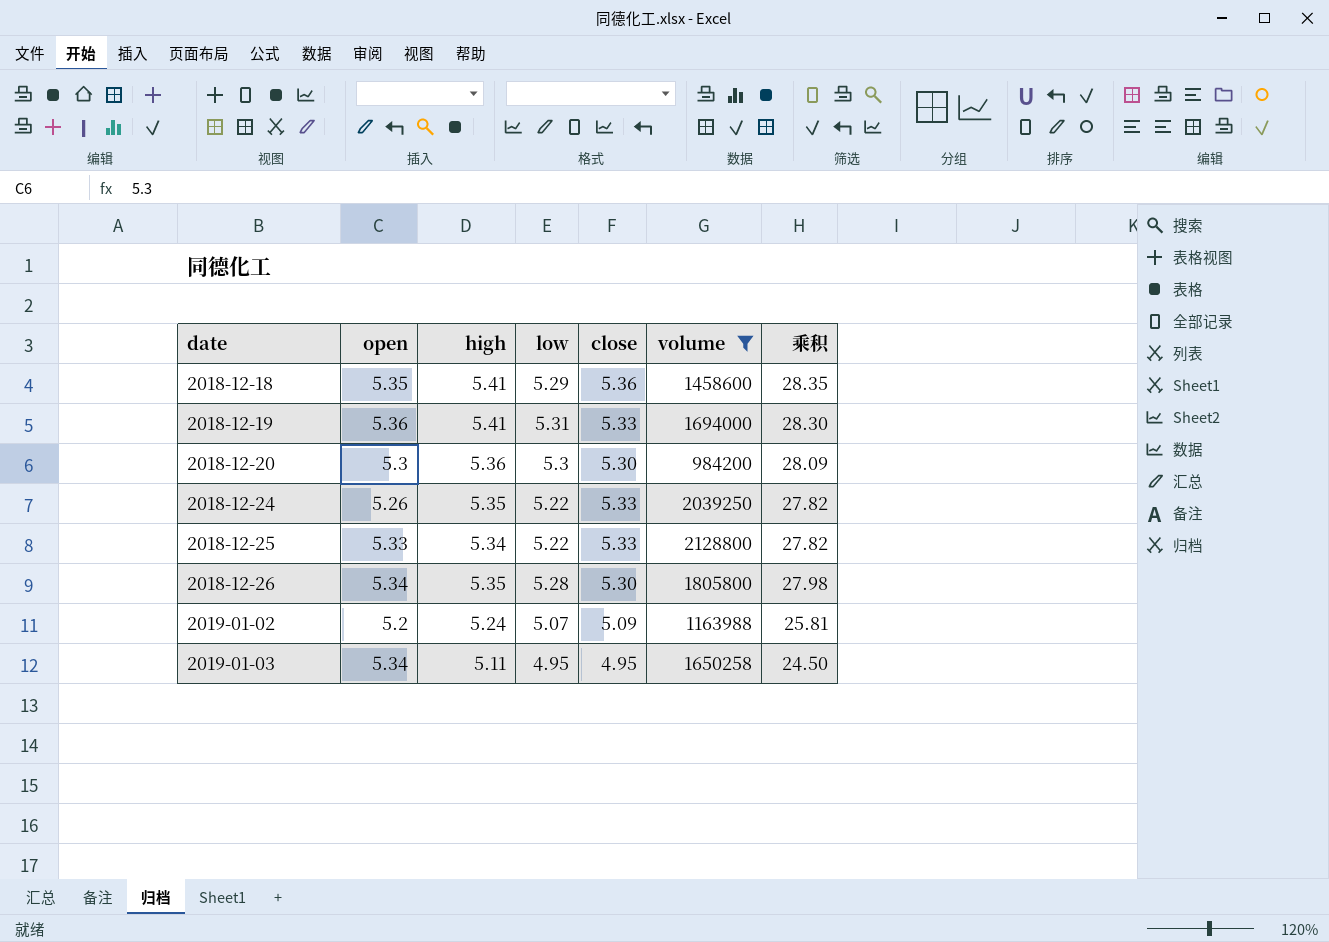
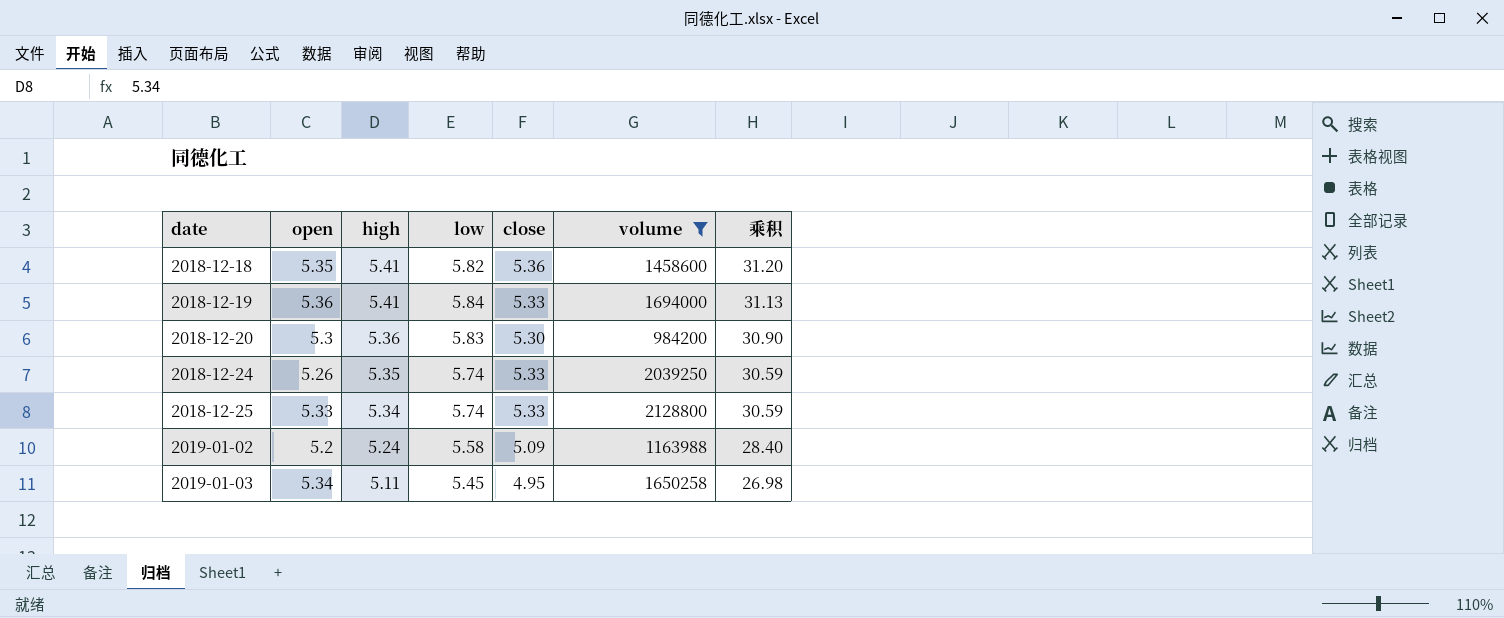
row 2018-12-26: 5.34 | 5.35 | 5.28 | 5.30 | 1805800 | 27.98 -> none
2018-12-18 | low: 5.29 -> 5.82
2018-12-18 | 乘积: 28.35 -> 31.20
2018-12-19 | low: 5.31 -> 5.84
2018-12-19 | 乘积: 28.30 -> 31.13
2018-12-20 | low: 5.3 -> 5.83
2018-12-20 | 乘积: 28.09 -> 30.90
2018-12-24 | low: 5.22 -> 5.74
2018-12-24 | 乘积: 27.82 -> 30.59
2018-12-25 | low: 5.22 -> 5.74
2018-12-25 | 乘积: 27.82 -> 30.59
2019-01-02 | low: 5.07 -> 5.58
2019-01-02 | 乘积: 25.81 -> 28.40
2019-01-03 | low: 4.95 -> 5.45
2019-01-03 | 乘积: 24.50 -> 26.98

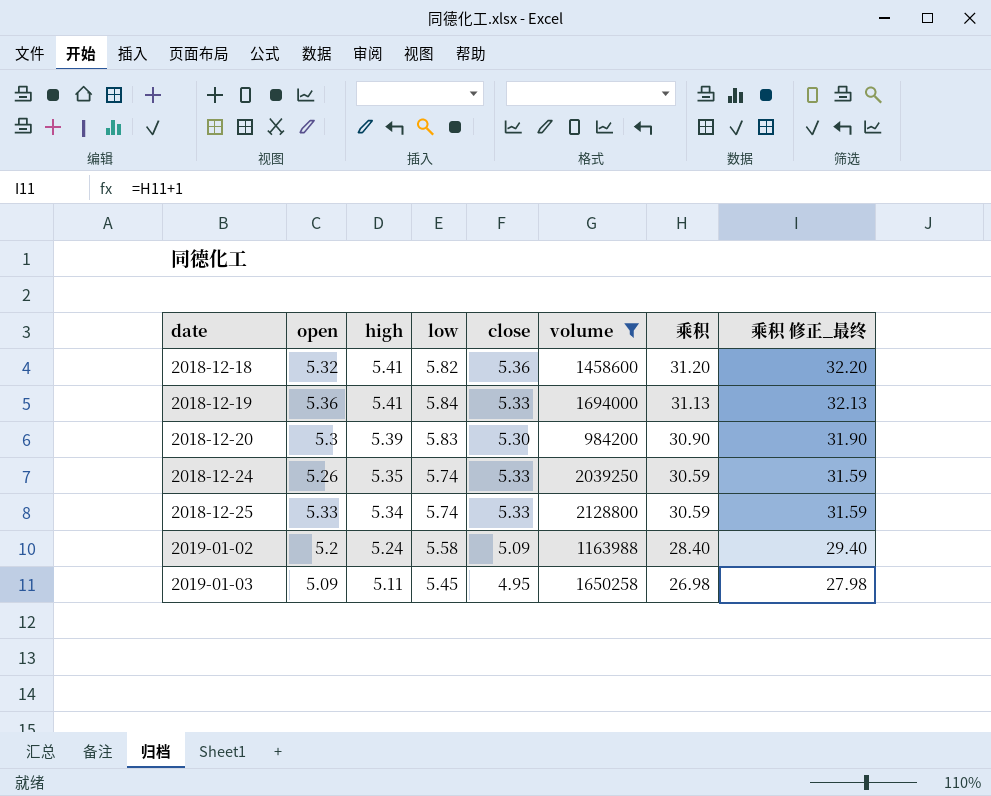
column 乘积 修正_最终 | formula: none -> [乘积] + 1
2018-12-18 | open: 5.35 -> 5.32
2018-12-20 | high: 5.36 -> 5.39
2019-01-03 | open: 5.34 -> 5.09

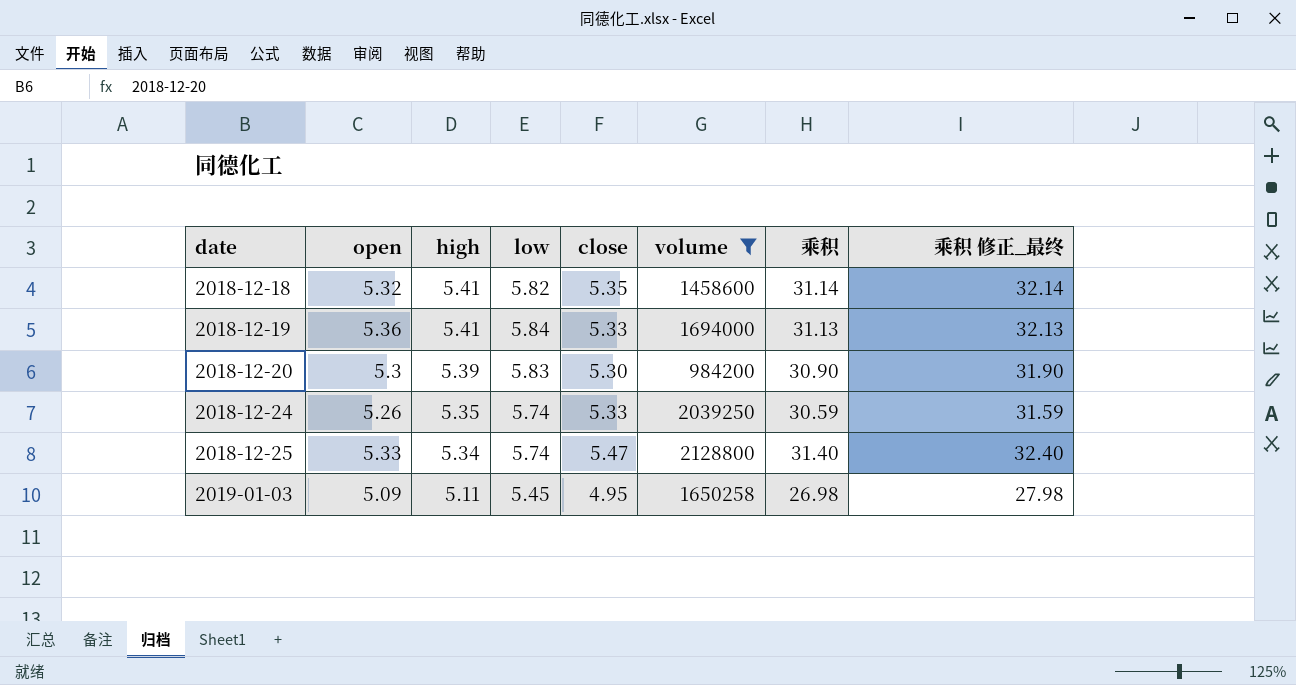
row 2019-01-02: 5.2 | 5.24 | 5.58 | 5.09 | 1163988 | 28.40 | 29.40 -> none
2018-12-18 | close: 5.36 -> 5.35
2018-12-18 | 乘积: 31.20 -> 31.14
2018-12-18 | 乘积 修正_最终: 32.20 -> 32.14
2018-12-25 | close: 5.33 -> 5.47
2018-12-25 | 乘积: 30.59 -> 31.40
2018-12-25 | 乘积 修正_最终: 31.59 -> 32.40

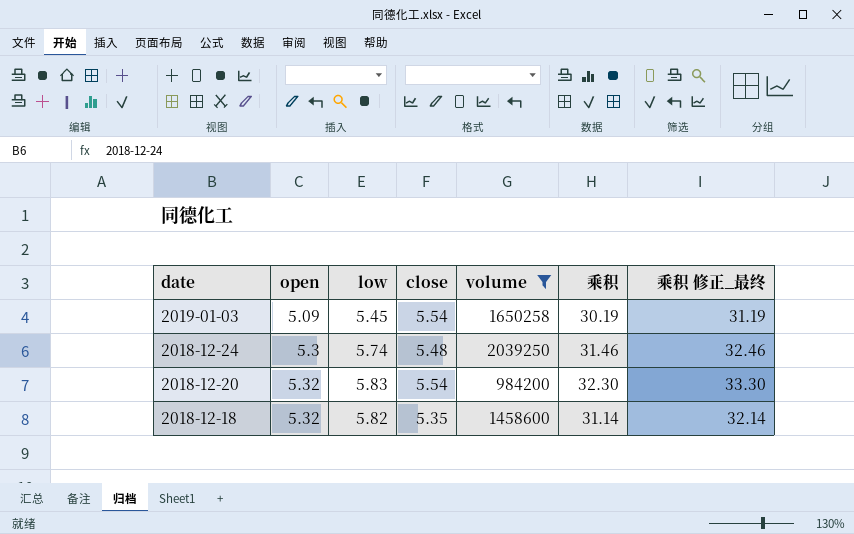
row order: date ascending -> date descending
column high | position: 3 -> none
row 2018-12-19: 5.36 | 5.41 | 5.84 | 5.33 | 1694000 | 31.13 | 32.13 -> none
row 2018-12-25: 5.33 | 5.34 | 5.74 | 5.47 | 2128800 | 31.40 | 32.40 -> none
2019-01-03 | close: 4.95 -> 5.54
2019-01-03 | 乘积: 26.98 -> 30.19
2019-01-03 | 乘积 修正_最终: 27.98 -> 31.19
2018-12-24 | open: 5.26 -> 5.3
2018-12-24 | close: 5.33 -> 5.48
2018-12-24 | 乘积: 30.59 -> 31.46
2018-12-24 | 乘积 修正_最终: 31.59 -> 32.46
2018-12-20 | open: 5.3 -> 5.32
2018-12-20 | close: 5.30 -> 5.54
2018-12-20 | 乘积: 30.90 -> 32.30
2018-12-20 | 乘积 修正_最终: 31.90 -> 33.30

